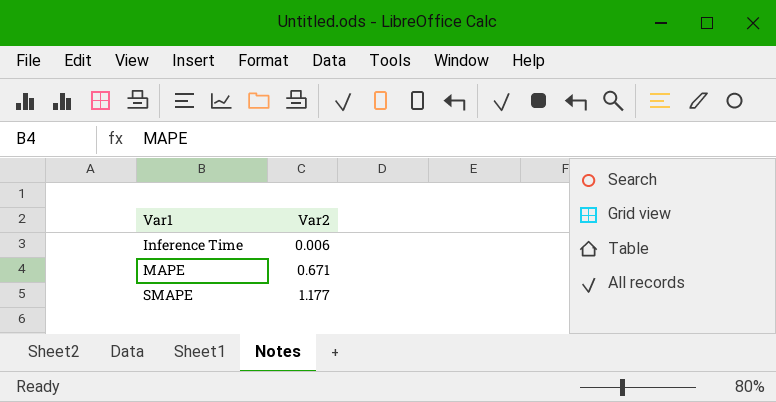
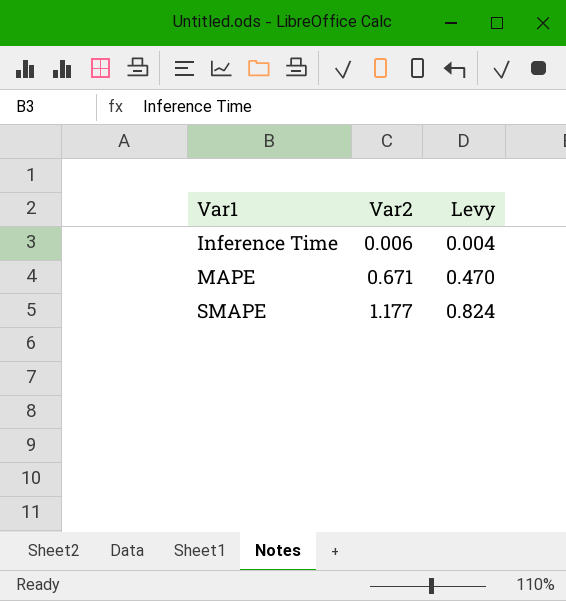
column Levy | formula: none -> [Var2] * 0.7

